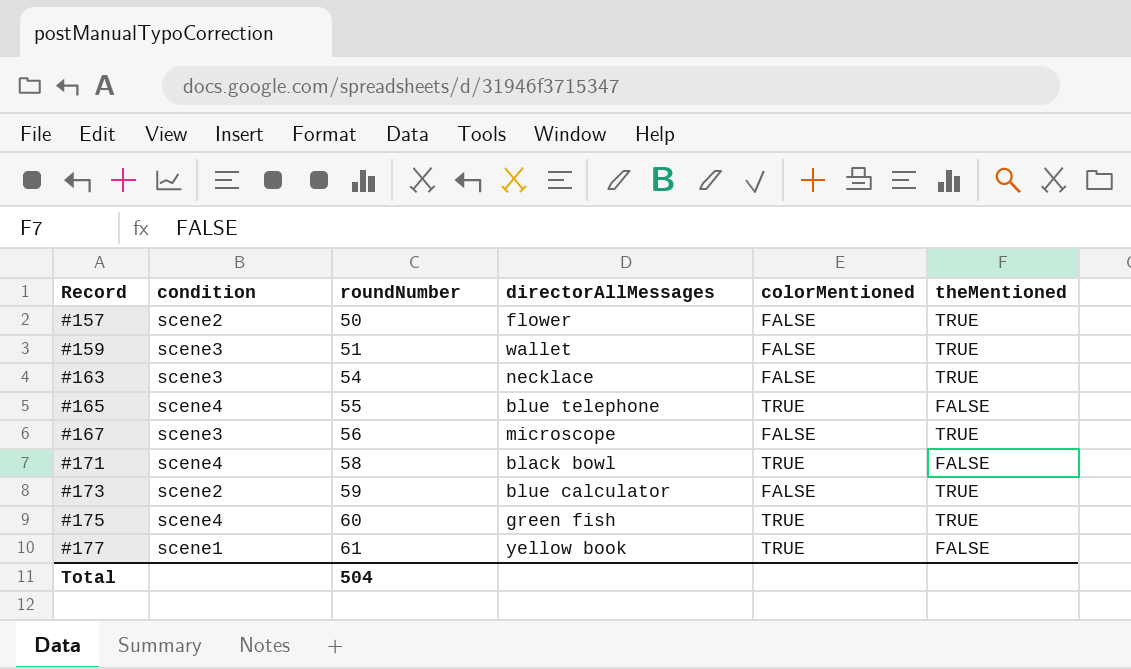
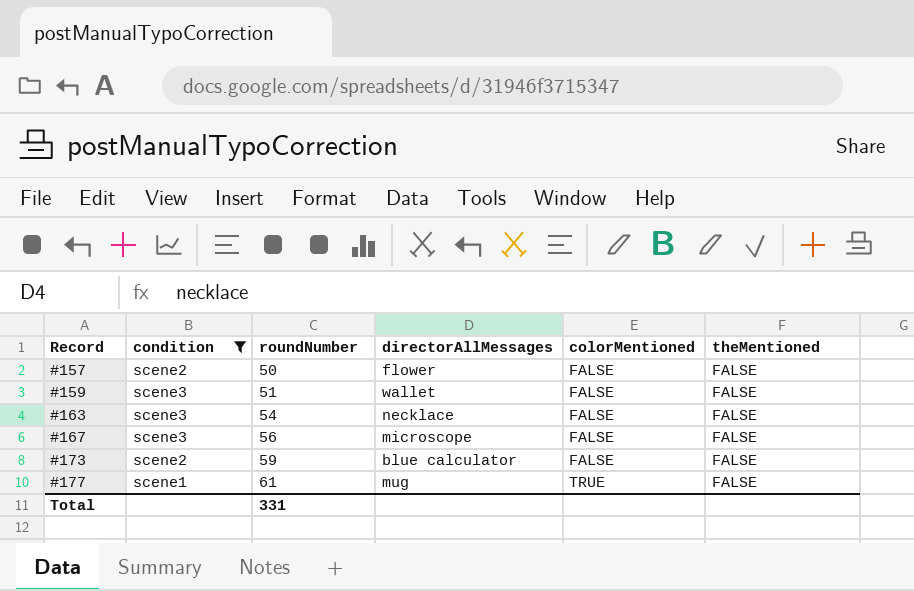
filter: none -> condition != scene4
#157 | theMentioned: TRUE -> FALSE
#159 | theMentioned: TRUE -> FALSE
#163 | theMentioned: TRUE -> FALSE
#167 | theMentioned: TRUE -> FALSE
#173 | theMentioned: TRUE -> FALSE
#177 | directorAllMessages: yellow book -> mug
Total | roundNumber: 504 -> 331

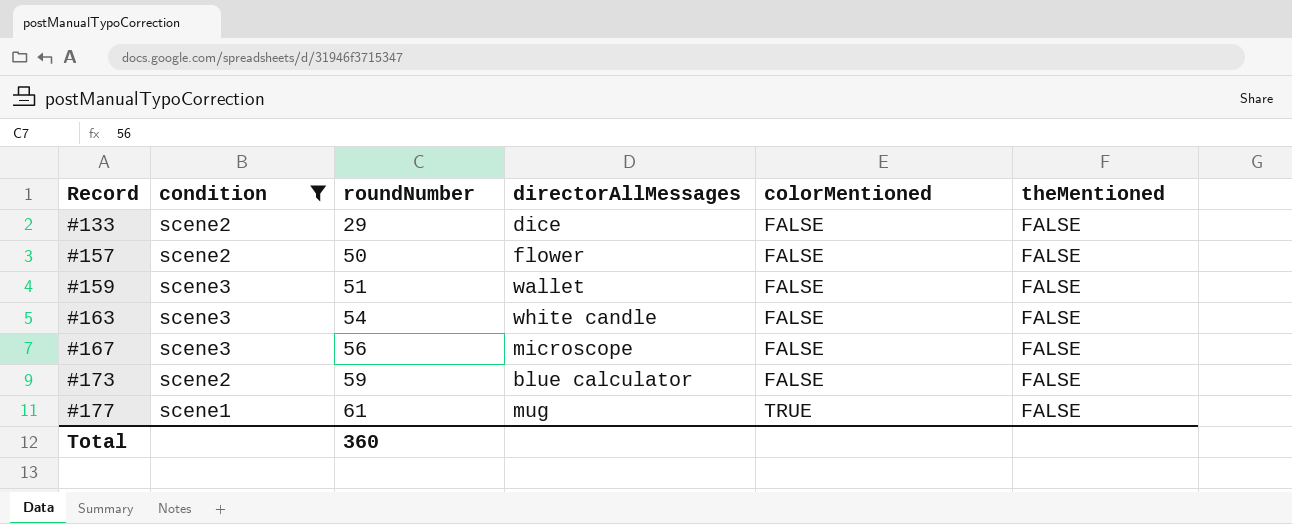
row #133: none -> scene2 | 29 | dice | FALSE | FALSE
#163 | directorAllMessages: necklace -> white candle
Total | roundNumber: 331 -> 360

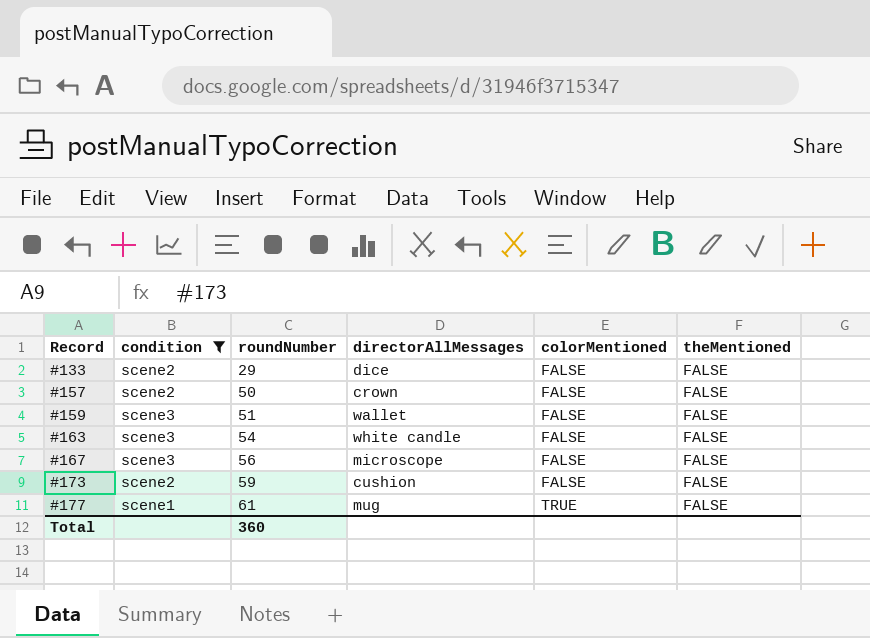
#157 | directorAllMessages: flower -> crown
#173 | directorAllMessages: blue calculator -> cushion

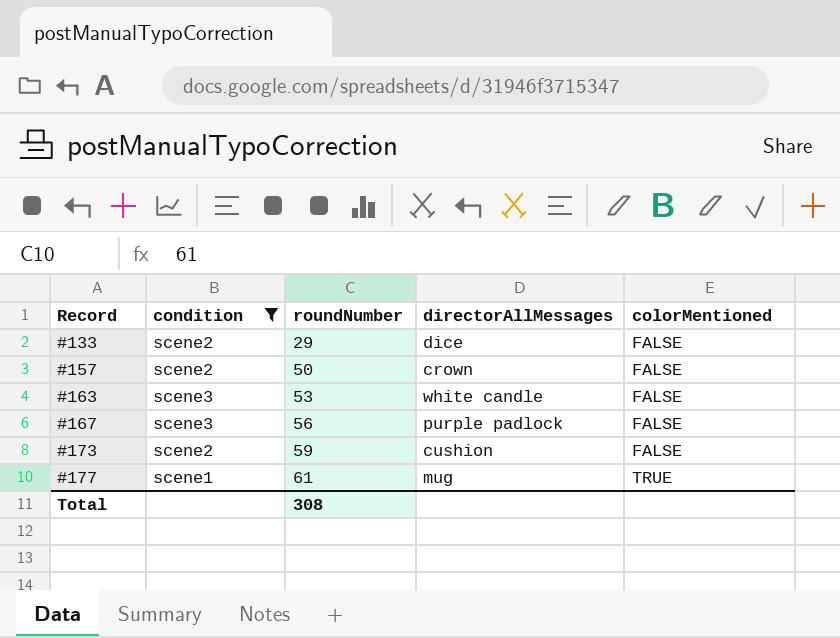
column theMentioned | position: 6 -> none
row #159: scene3 | 51 | wallet | FALSE | FALSE -> none
#163 | roundNumber: 54 -> 53
#167 | directorAllMessages: microscope -> purple padlock
Total | roundNumber: 360 -> 308

